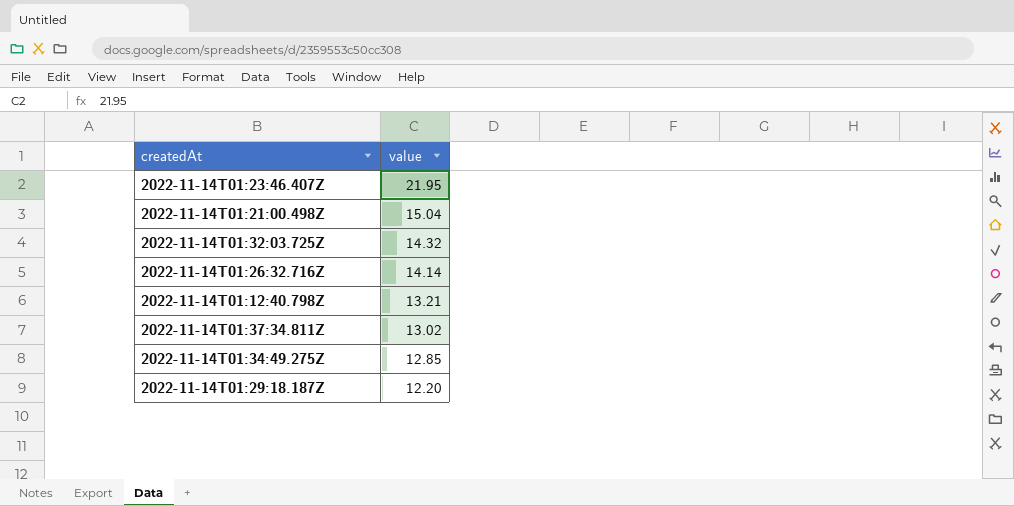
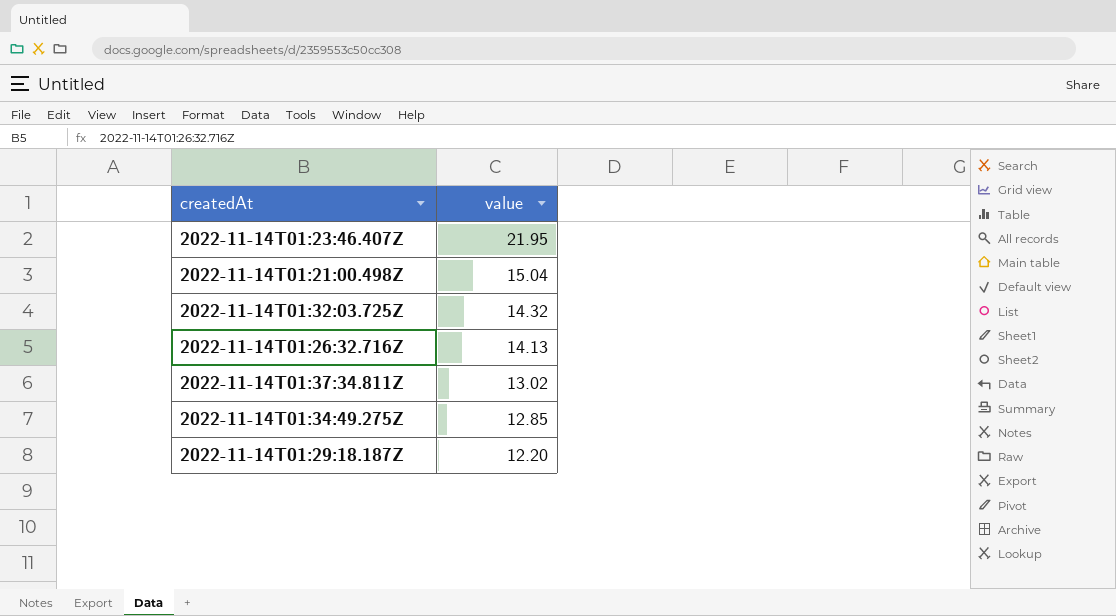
row 2022-11-14T01:12:40.798Z: 13.21 -> none
2022-11-14T01:26:32.716Z | value: 14.14 -> 14.13

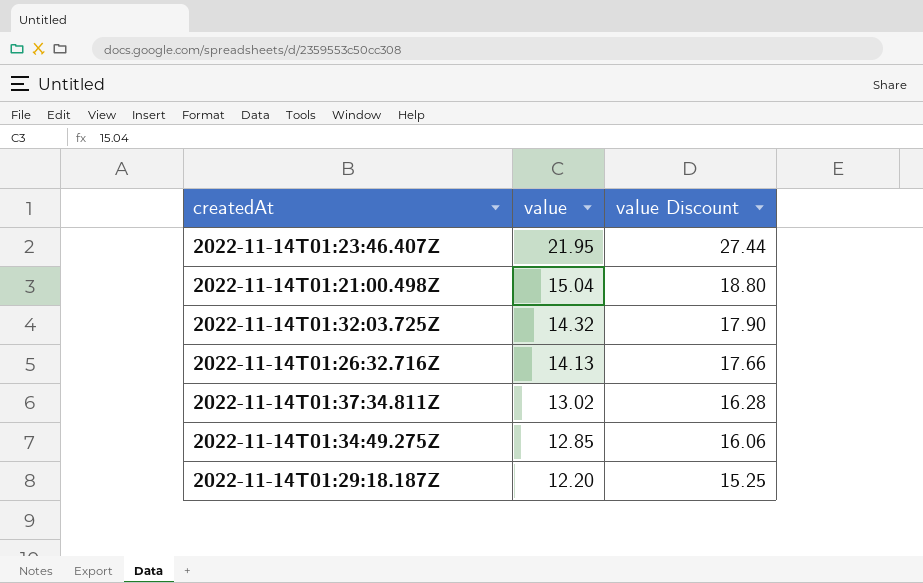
column value Discount | formula: none -> [value] * 1.25

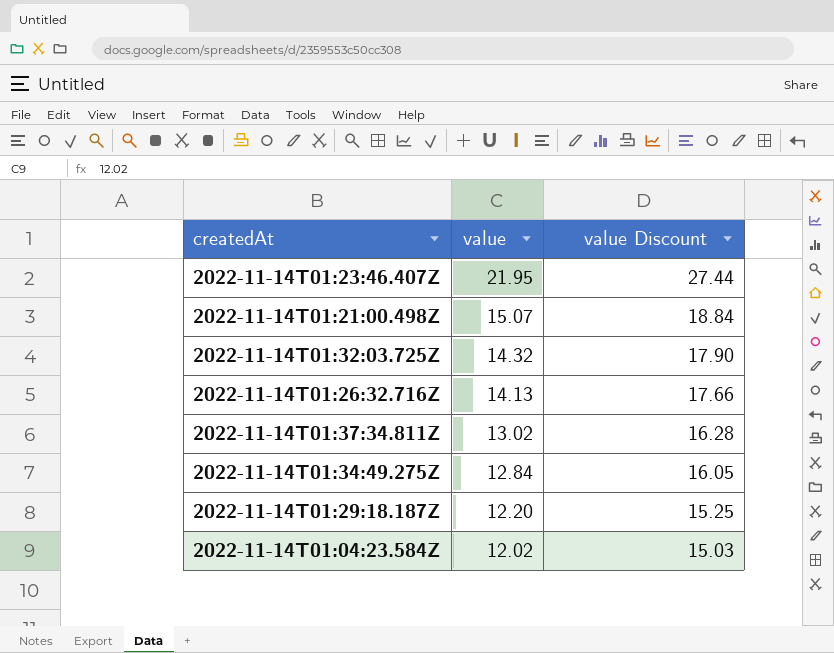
2022-11-14T01:21:00.498Z | value: 15.04 -> 15.07
2022-11-14T01:21:00.498Z | value Discount: 18.80 -> 18.84
2022-11-14T01:34:49.275Z | value: 12.85 -> 12.84
2022-11-14T01:34:49.275Z | value Discount: 16.06 -> 16.05
row 2022-11-14T01:04:23.584Z: none -> 12.02 | 15.03

